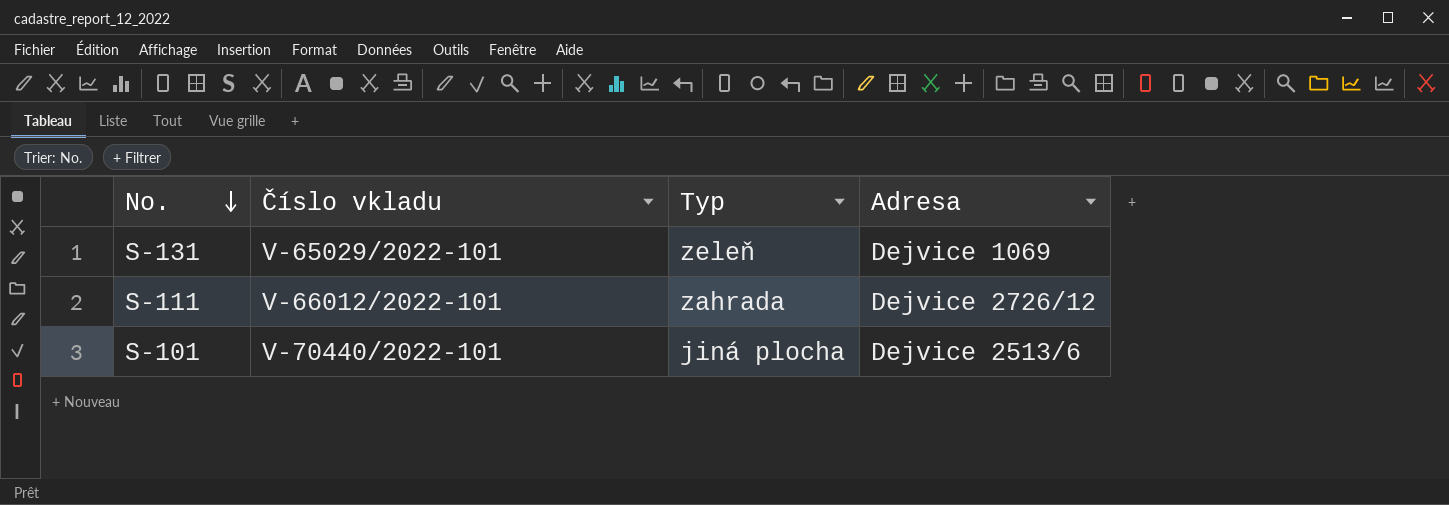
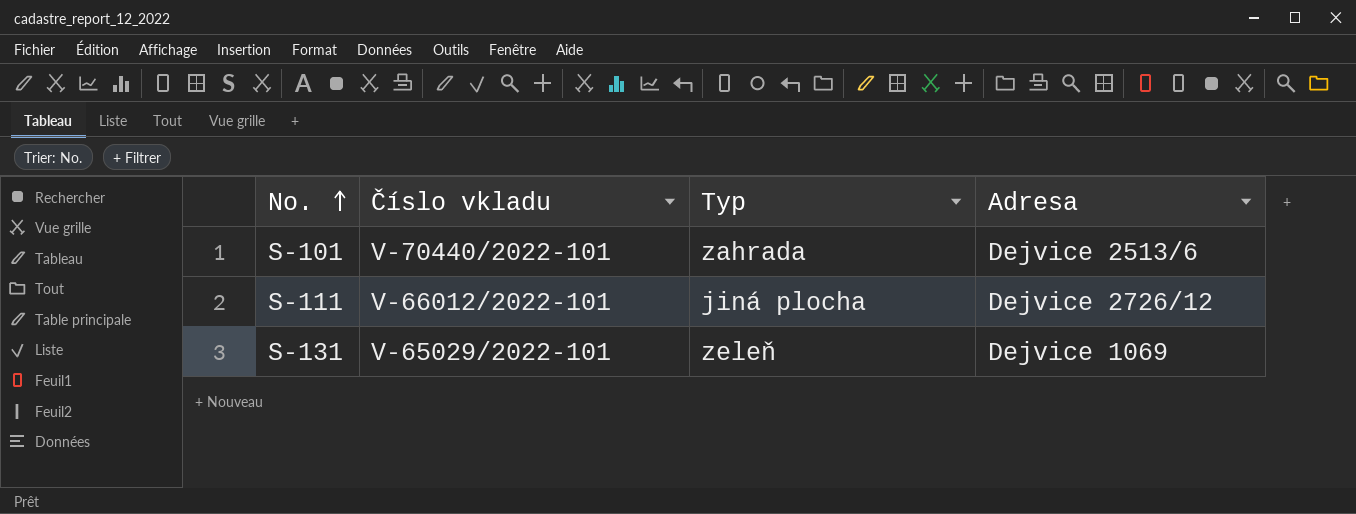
row order: No. descending -> No. ascending
S-101 | Typ: jiná plocha -> zahrada
S-111 | Typ: zahrada -> jiná plocha

